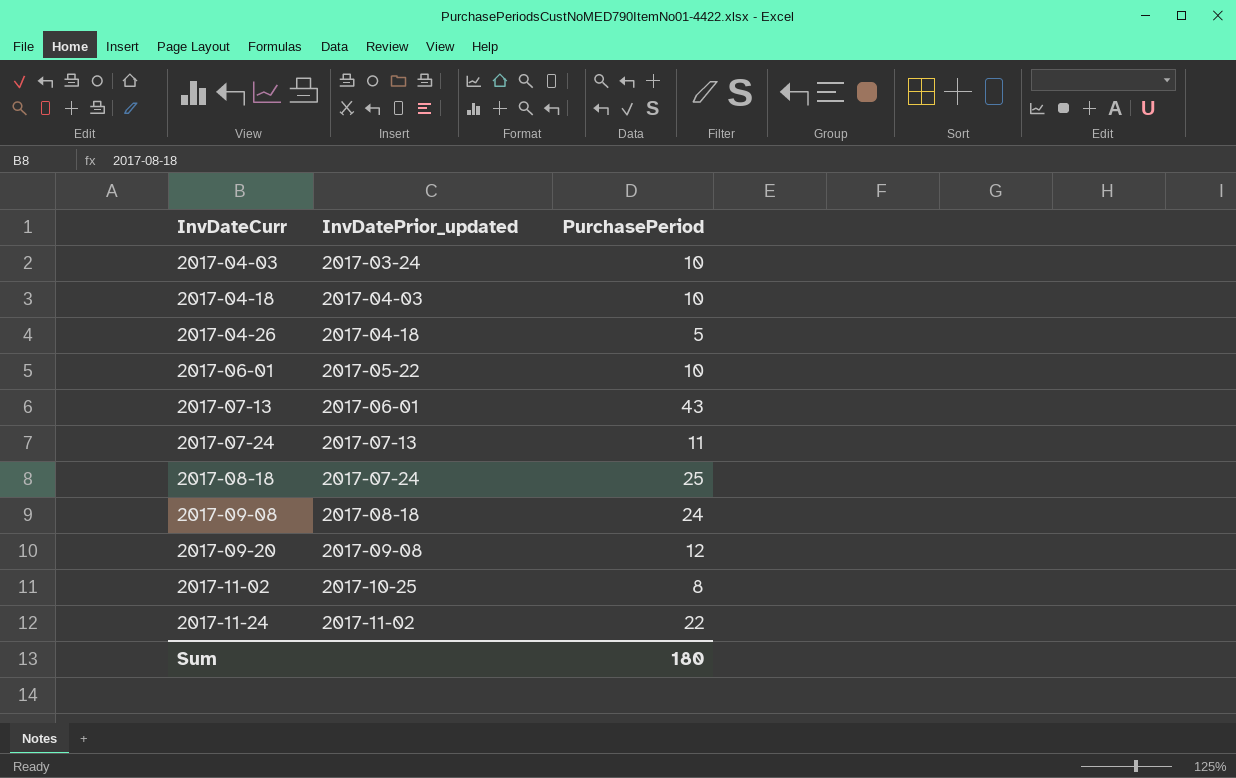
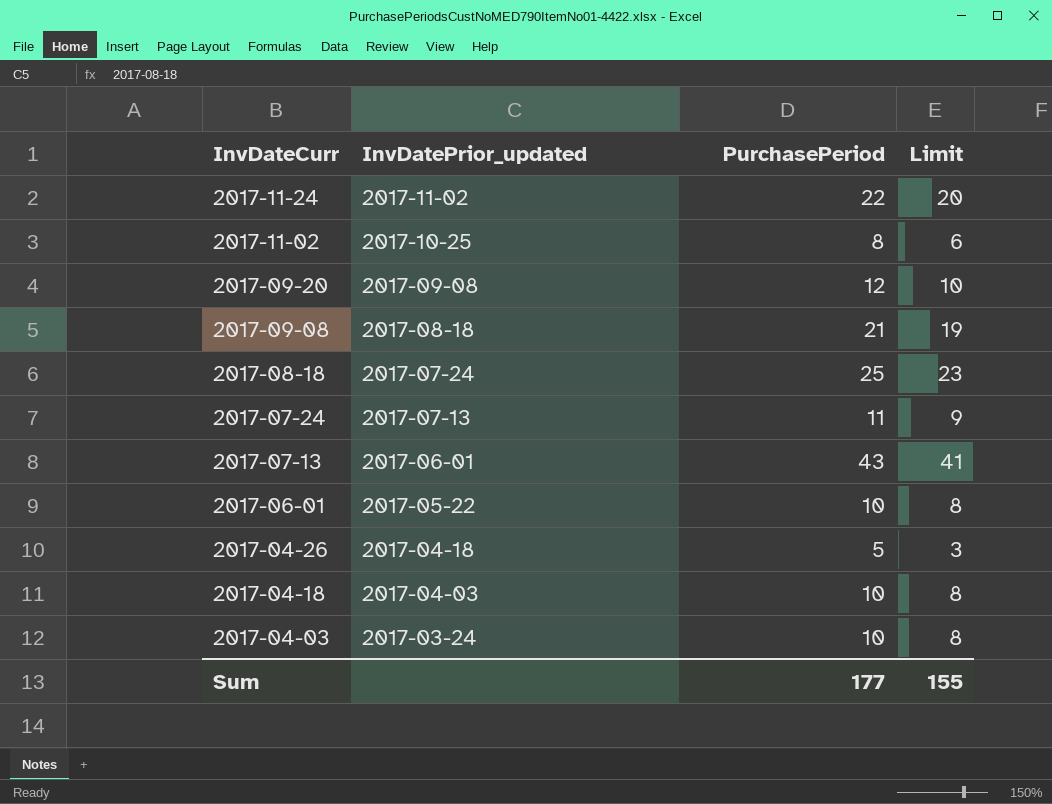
row order: InvDateCurr ascending -> InvDateCurr descending
column Limit | formula: none -> [PurchasePeriod] - 2
2017-09-08 | PurchasePeriod: 24 -> 21
Sum | PurchasePeriod: 180 -> 177

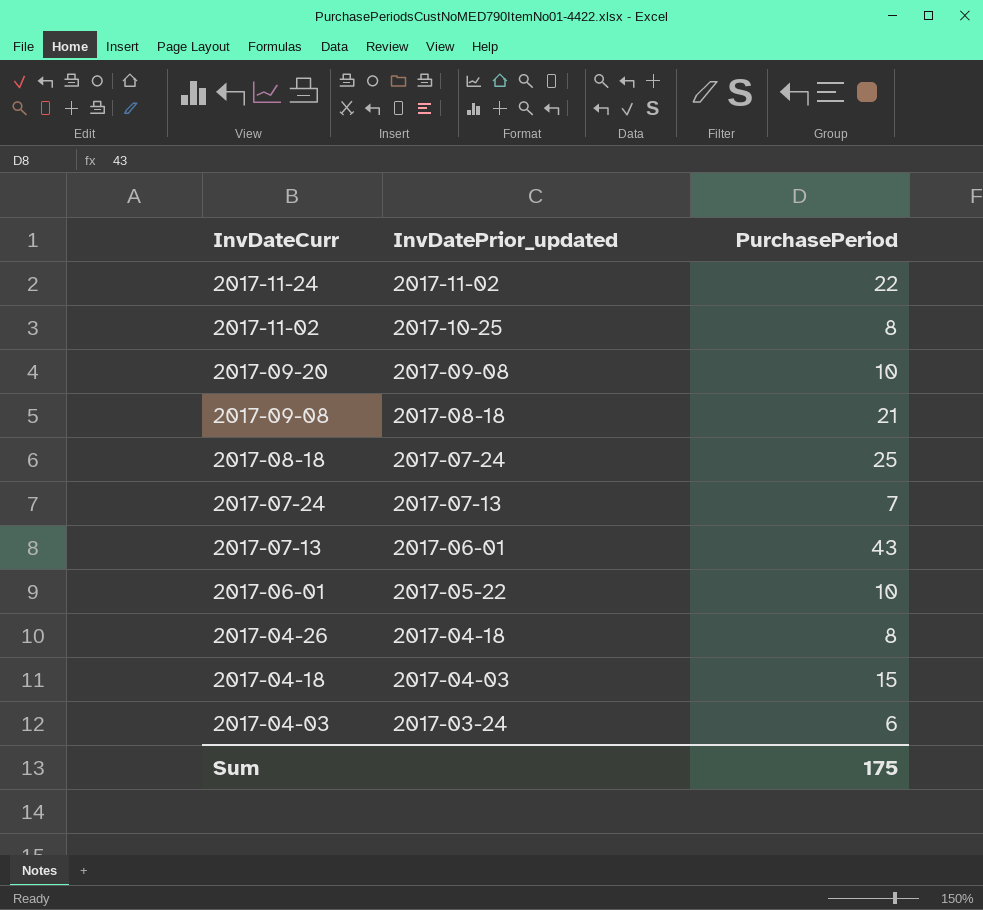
column Limit | formula: [PurchasePeriod] - 2 -> none
2017-09-20 | PurchasePeriod: 12 -> 10
2017-07-24 | PurchasePeriod: 11 -> 7
2017-04-26 | PurchasePeriod: 5 -> 8
2017-04-18 | PurchasePeriod: 10 -> 15
2017-04-03 | PurchasePeriod: 10 -> 6
Sum | PurchasePeriod: 177 -> 175

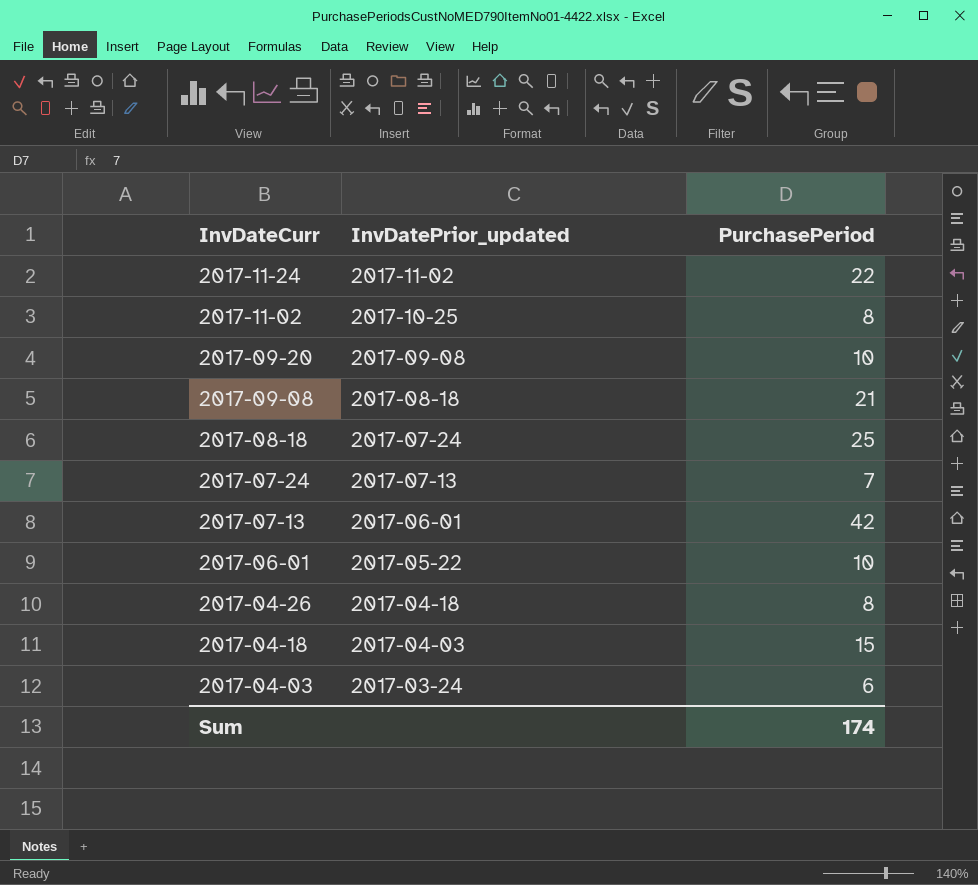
2017-07-13 | PurchasePeriod: 43 -> 42
Sum | PurchasePeriod: 175 -> 174

